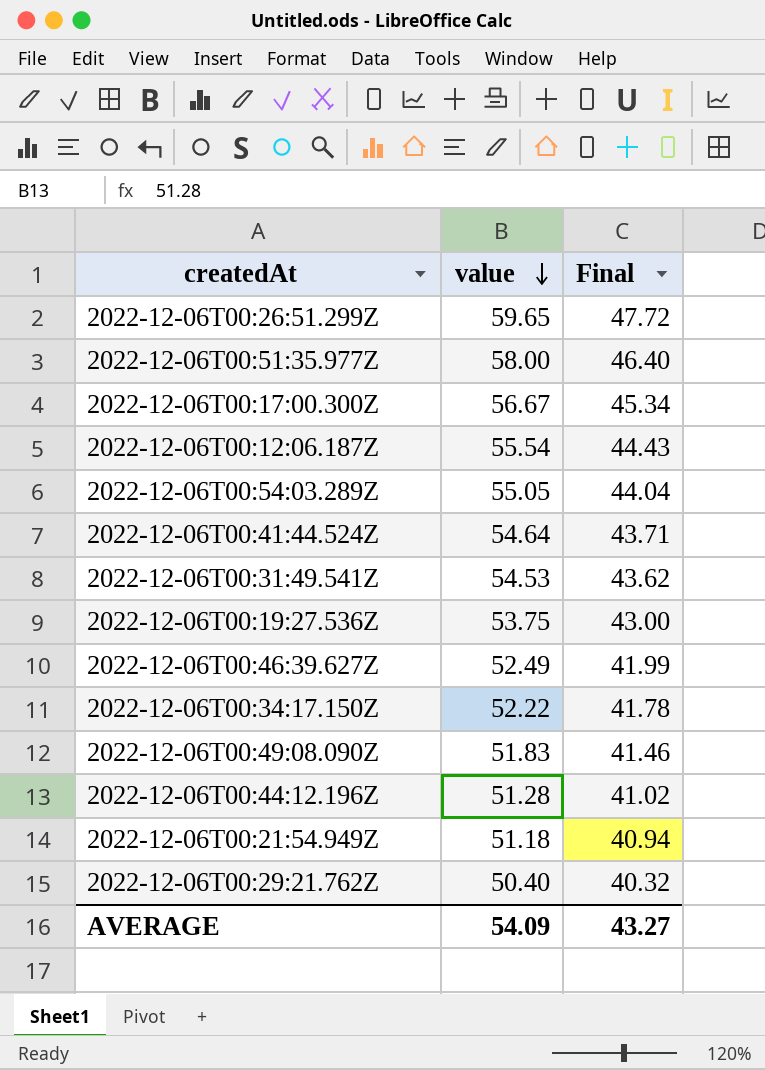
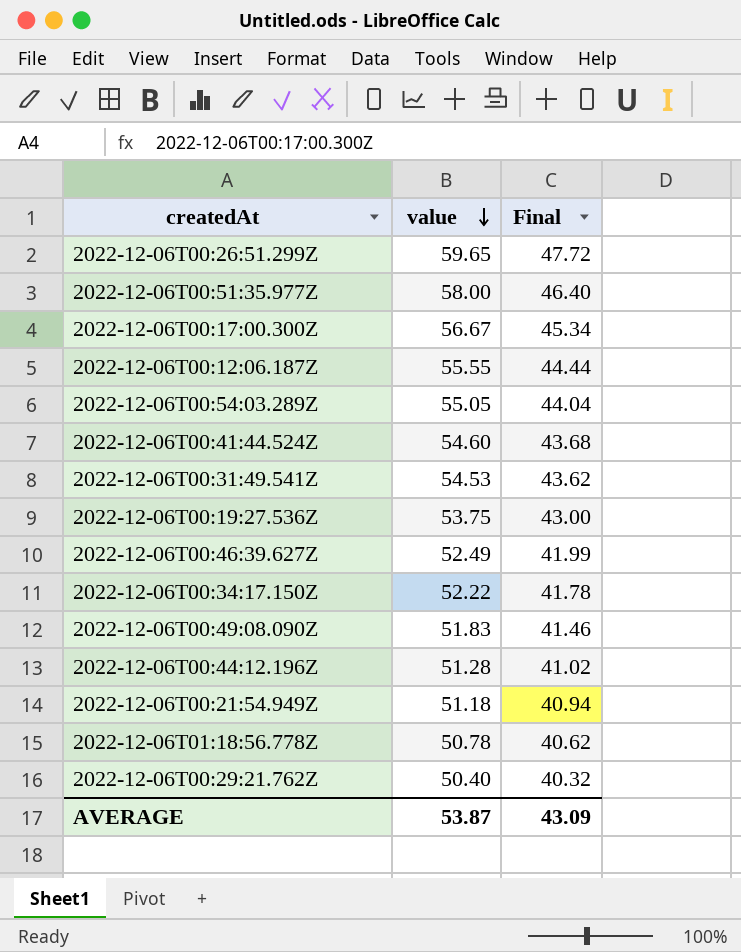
2022-12-06T00:12:06.187Z | value: 55.54 -> 55.55
2022-12-06T00:12:06.187Z | Final: 44.43 -> 44.44
2022-12-06T00:41:44.524Z | value: 54.64 -> 54.60
2022-12-06T00:41:44.524Z | Final: 43.71 -> 43.68
row 2022-12-06T01:18:56.778Z: none -> 50.78 | 40.62
AVERAGE | value: 54.09 -> 53.87
AVERAGE | Final: 43.27 -> 43.09

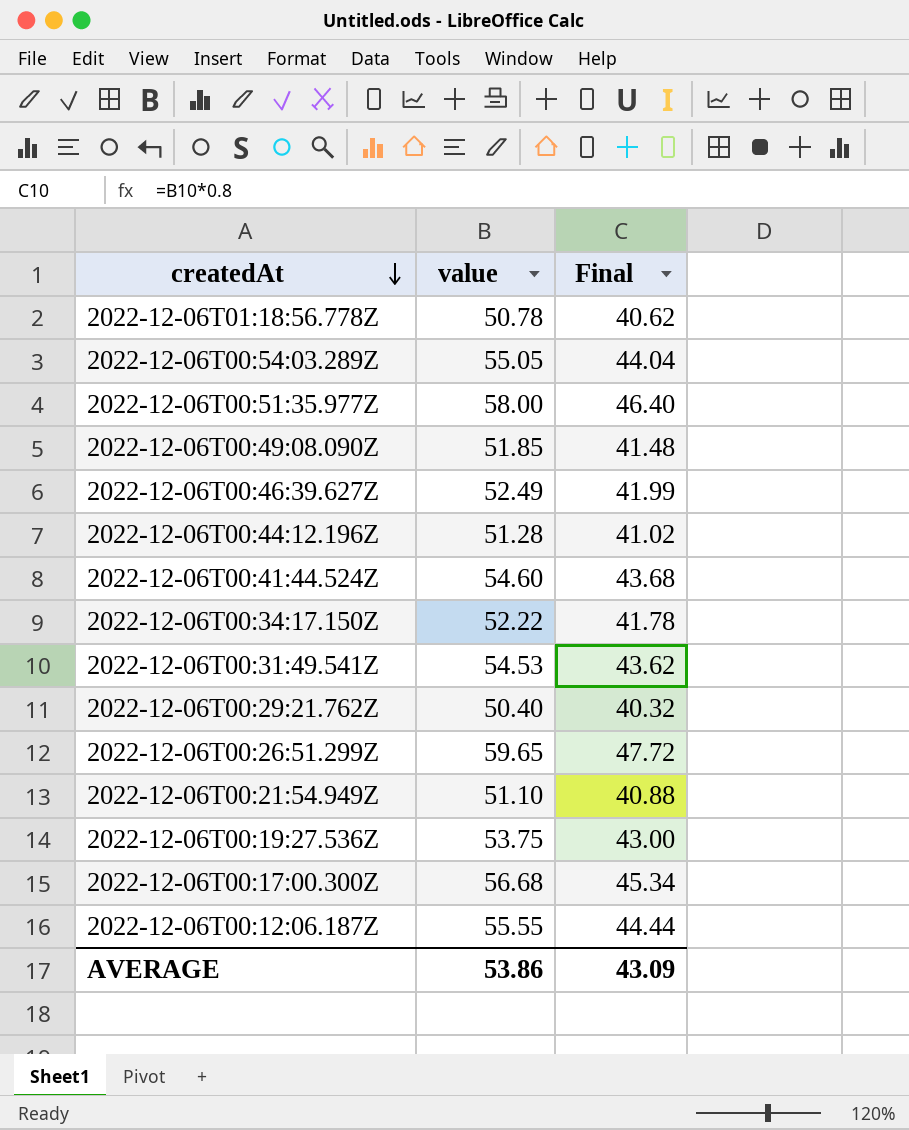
row order: value descending -> createdAt descending
2022-12-06T00:49:08.090Z | value: 51.83 -> 51.85
2022-12-06T00:49:08.090Z | Final: 41.46 -> 41.48
2022-12-06T00:21:54.949Z | value: 51.18 -> 51.10
2022-12-06T00:21:54.949Z | Final: 40.94 -> 40.88
2022-12-06T00:17:00.300Z | value: 56.67 -> 56.68
AVERAGE | value: 53.87 -> 53.86

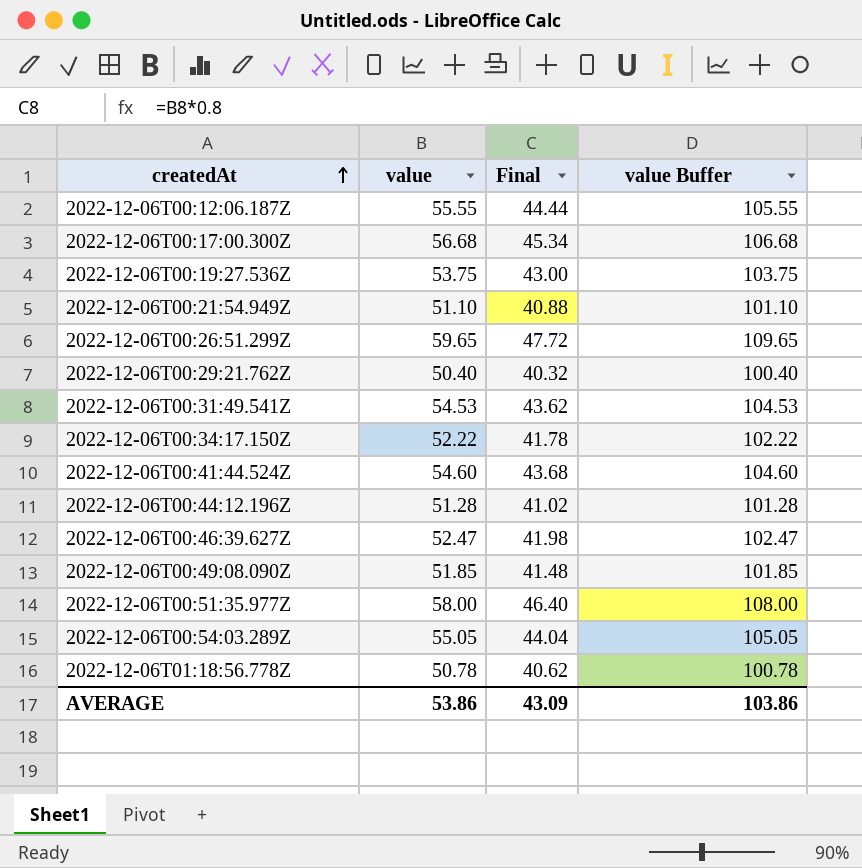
row order: createdAt descending -> createdAt ascending
column value Buffer | formula: none -> [value] + 50
2022-12-06T00:46:39.627Z | value: 52.49 -> 52.47
2022-12-06T00:46:39.627Z | Final: 41.99 -> 41.98

